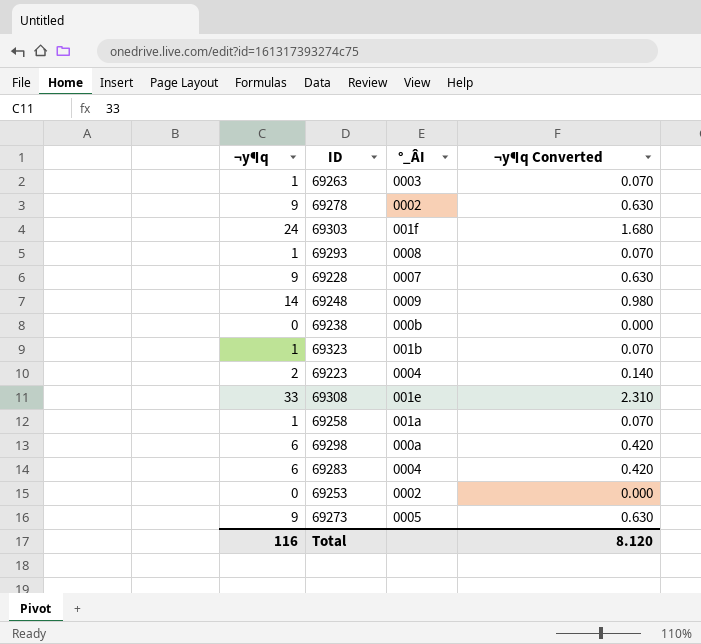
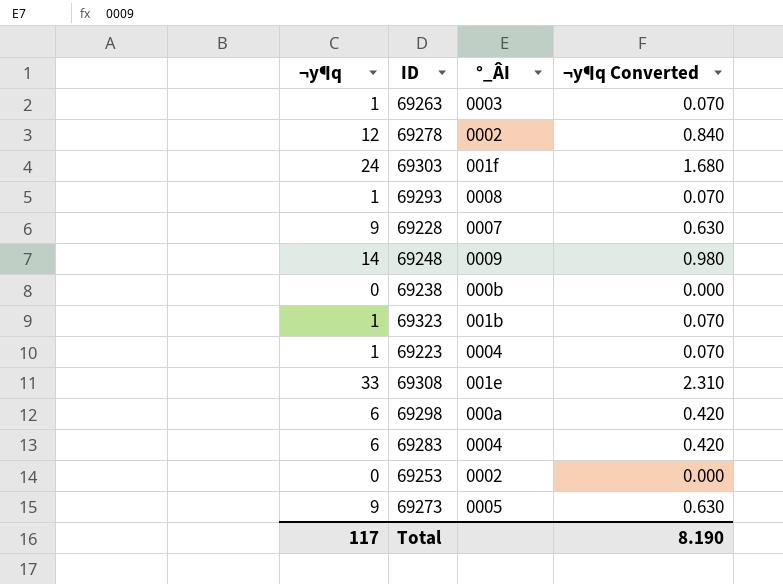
row 69258: 1 | 001a | 0.070 -> none
69278 | ¬y¶q: 9 -> 12
69278 | ¬y¶q Converted: 0.630 -> 0.840
69223 | ¬y¶q: 2 -> 1
69223 | ¬y¶q Converted: 0.140 -> 0.070
Total | ¬y¶q: 116 -> 117
Total | ¬y¶q Converted: 8.120 -> 8.190

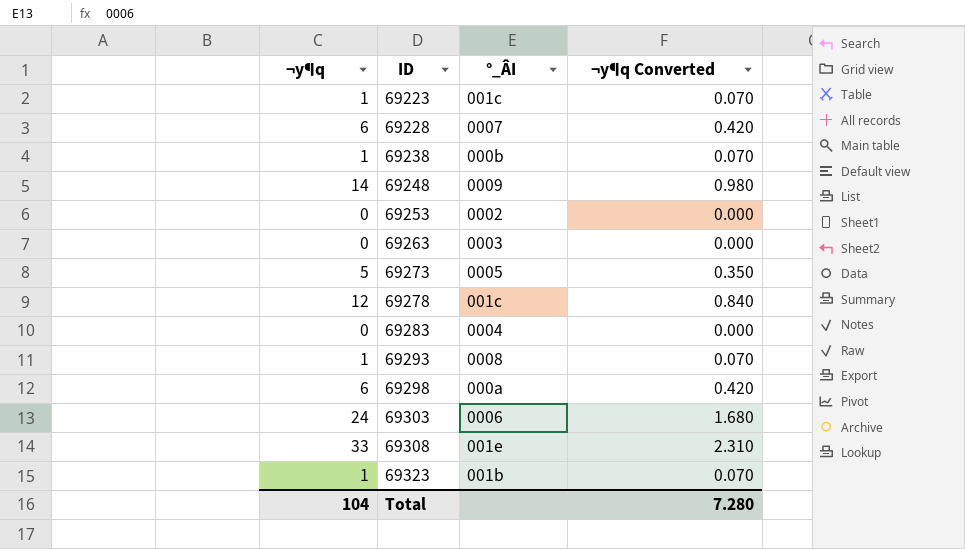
row order: none -> ID ascending
69223 | °_ÂI: 0004 -> 001c
69228 | ¬y¶q: 9 -> 6
69228 | ¬y¶q Converted: 0.630 -> 0.420
69238 | ¬y¶q: 0 -> 1
69238 | ¬y¶q Converted: 0.000 -> 0.070
69263 | ¬y¶q: 1 -> 0
69263 | ¬y¶q Converted: 0.070 -> 0.000
69273 | ¬y¶q: 9 -> 5
69273 | ¬y¶q Converted: 0.630 -> 0.350
69278 | °_ÂI: 0002 -> 001c
69283 | ¬y¶q: 6 -> 0
69283 | ¬y¶q Converted: 0.420 -> 0.000
69303 | °_ÂI: 001f -> 0006
Total | ¬y¶q: 117 -> 104
Total | ¬y¶q Converted: 8.190 -> 7.280

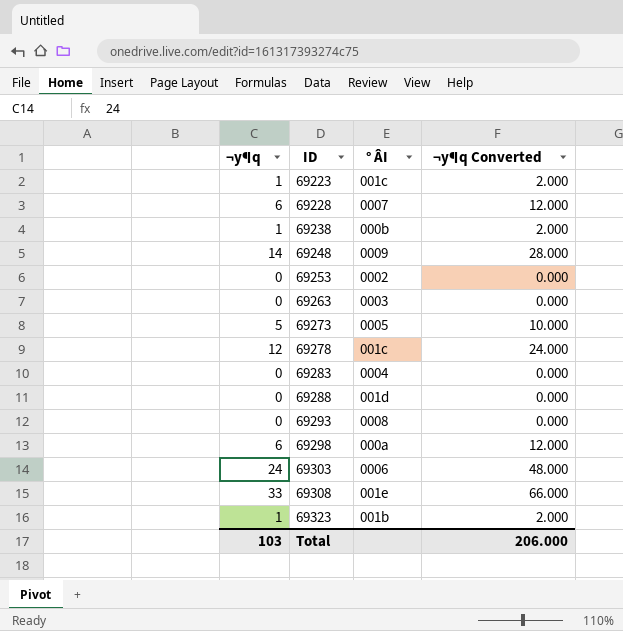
column name: °_ÂI -> ° ÂI
column ¬y¶q Converted | formula: [¬y¶q] * 0.07 -> [¬y¶q] * 2
row 69288: none -> 0 | 001d | 0.000
69293 | ¬y¶q: 1 -> 0
Total | ¬y¶q: 104 -> 103
Total | ¬y¶q Converted: 7.280 -> 206.000

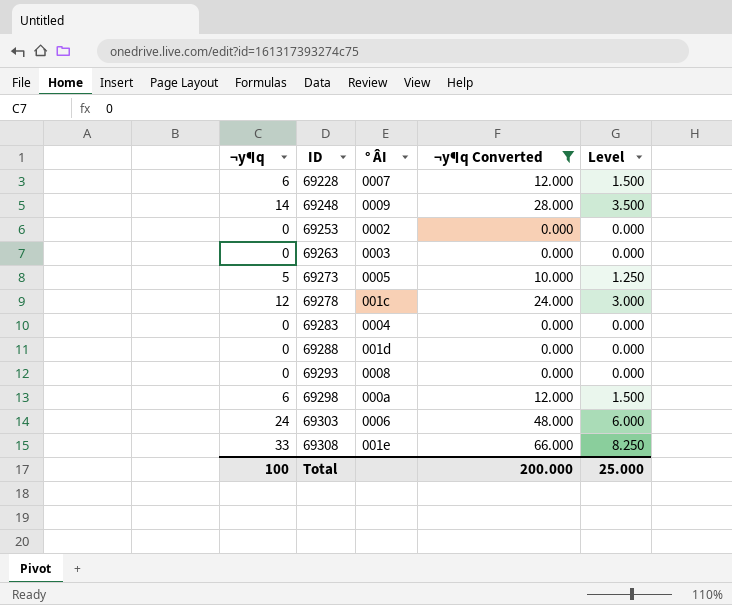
filter: none -> ¬y¶q Converted != 2.000
column Level | formula: none -> [¬y¶q] * 0.25
Total | ¬y¶q: 103 -> 100
Total | ¬y¶q Converted: 206.000 -> 200.000

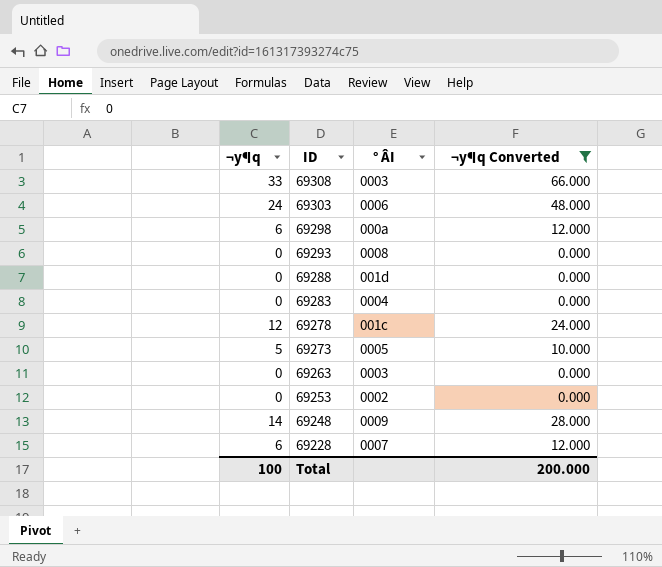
row order: ID ascending -> ID descending
column Level | formula: [¬y¶q] * 0.25 -> none
69308 | ° ÂI: 001e -> 0003

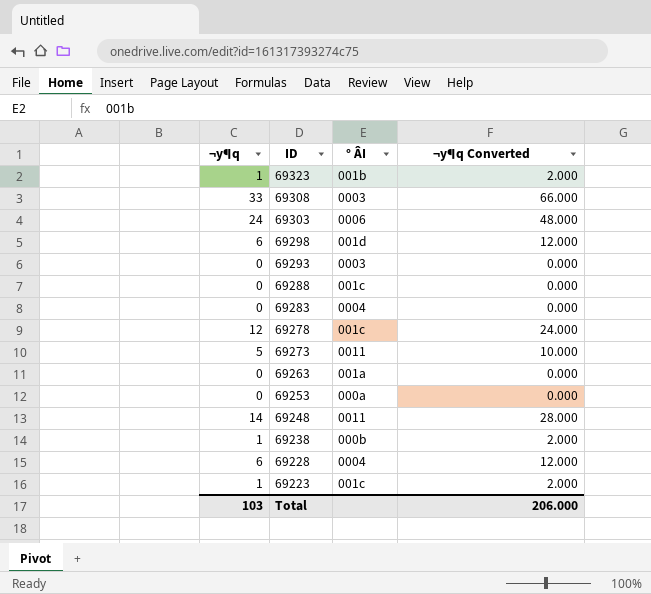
filter: ¬y¶q Converted != 2.000 -> none
69298 | ° ÂI: 000a -> 001d
69293 | ° ÂI: 0008 -> 0003
69288 | ° ÂI: 001d -> 001c
69273 | ° ÂI: 0005 -> 0011
69263 | ° ÂI: 0003 -> 001a
69253 | ° ÂI: 0002 -> 000a
69248 | ° ÂI: 0009 -> 0011
69228 | ° ÂI: 0007 -> 0004
Total | ¬y¶q: 100 -> 103
Total | ¬y¶q Converted: 200.000 -> 206.000

